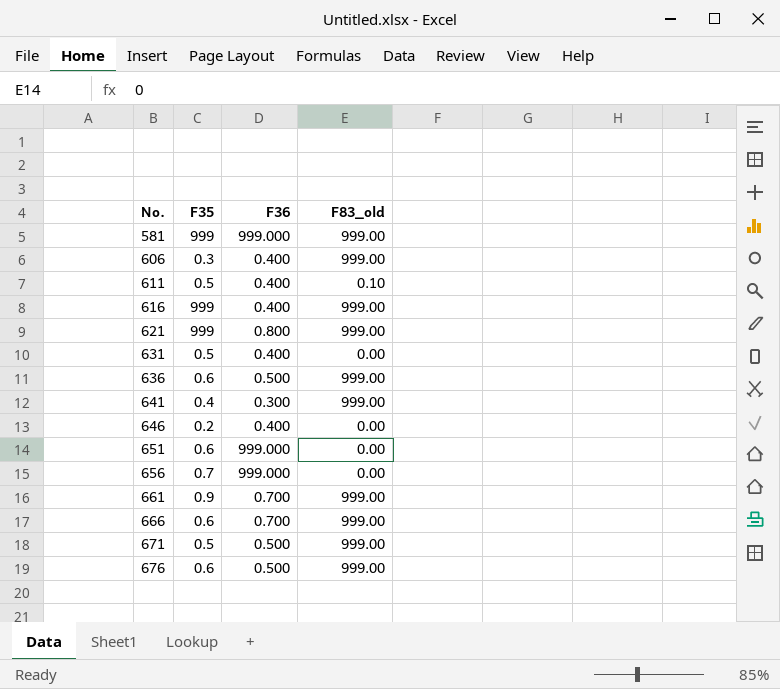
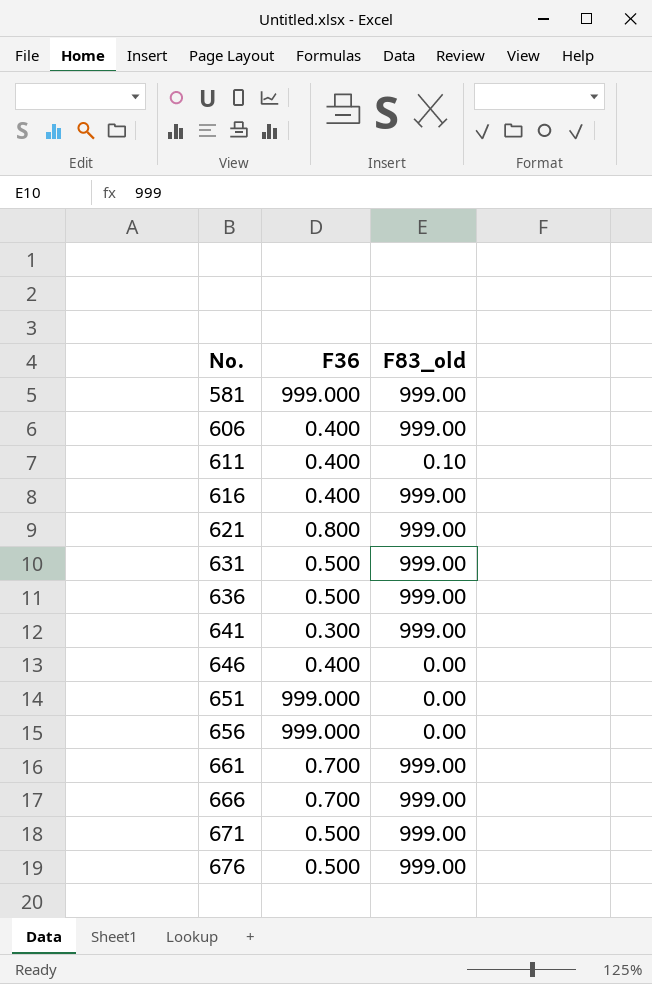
column F35 | position: 2 -> none
631 | F36: 0.400 -> 0.500
631 | F83_old: 0.00 -> 999.00

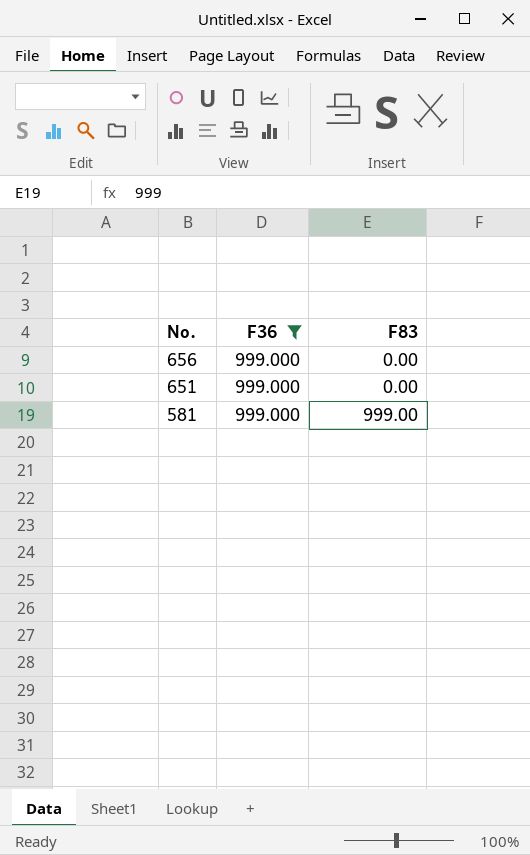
filter: none -> F36 = 999.000
row order: No. ascending -> No. descending
column name: F83_old -> F83

